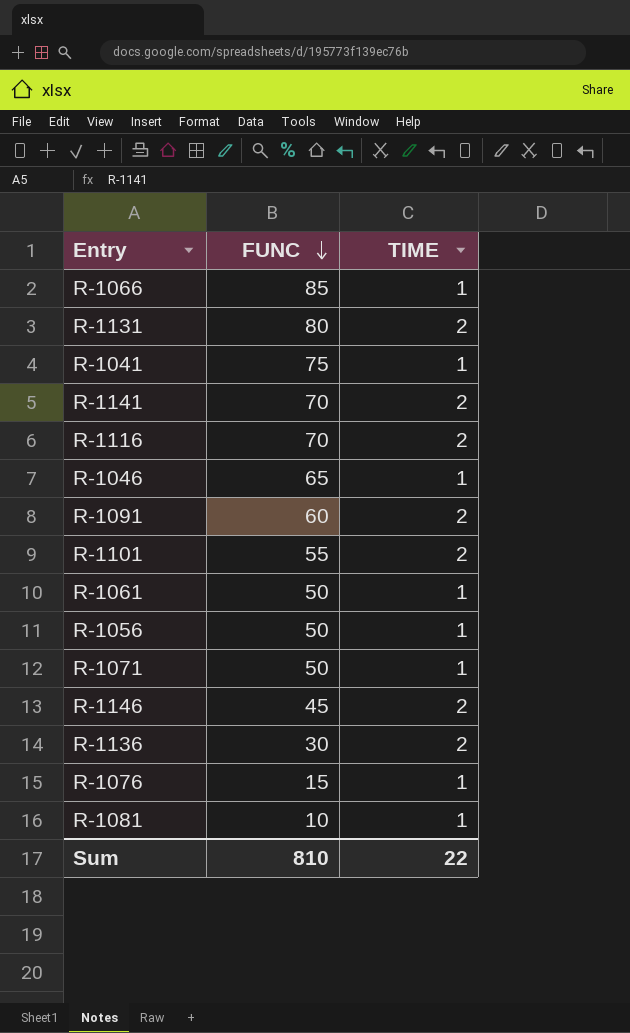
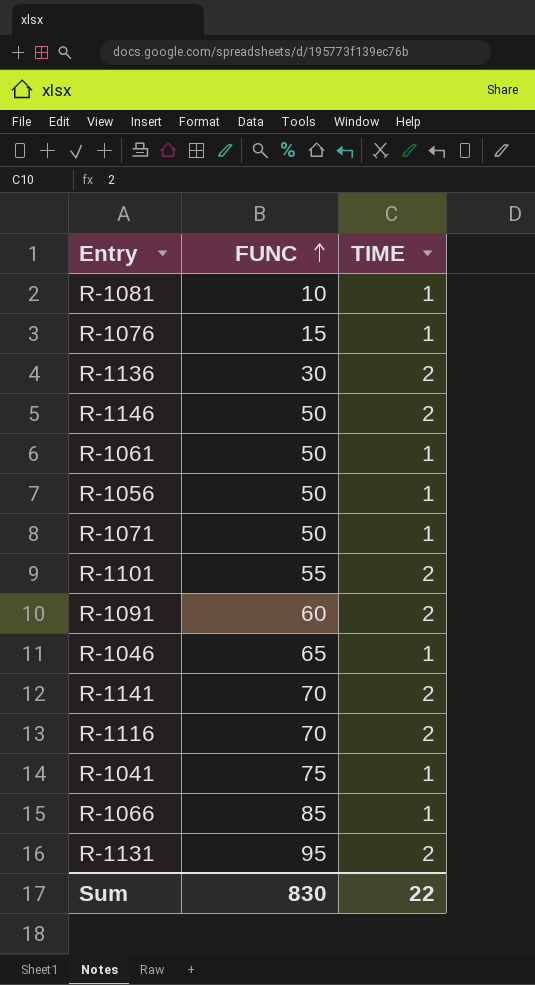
row order: FUNC descending -> FUNC ascending
R-1146 | FUNC: 45 -> 50
R-1131 | FUNC: 80 -> 95
Sum | FUNC: 810 -> 830

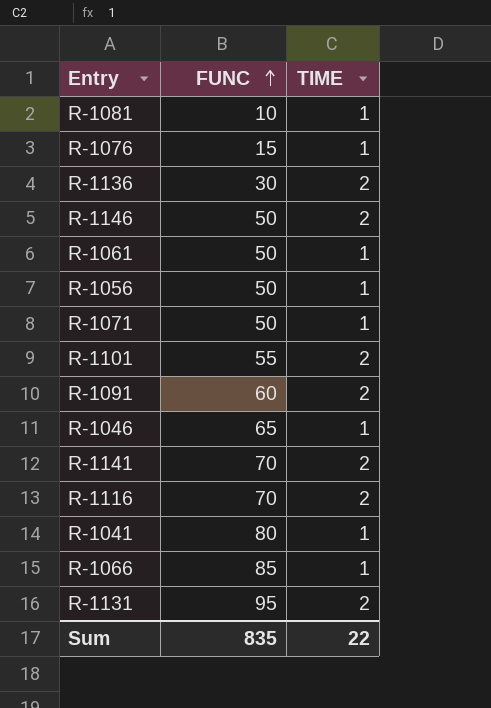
R-1041 | FUNC: 75 -> 80
Sum | FUNC: 830 -> 835

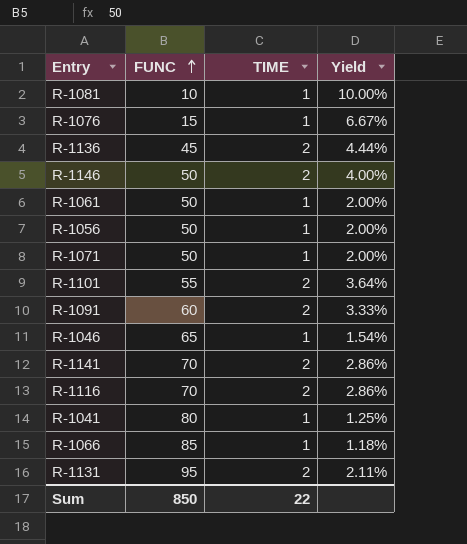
column Yield | formula: none -> [TIME] / [FUNC]
R-1136 | FUNC: 30 -> 45
Sum | FUNC: 835 -> 850

